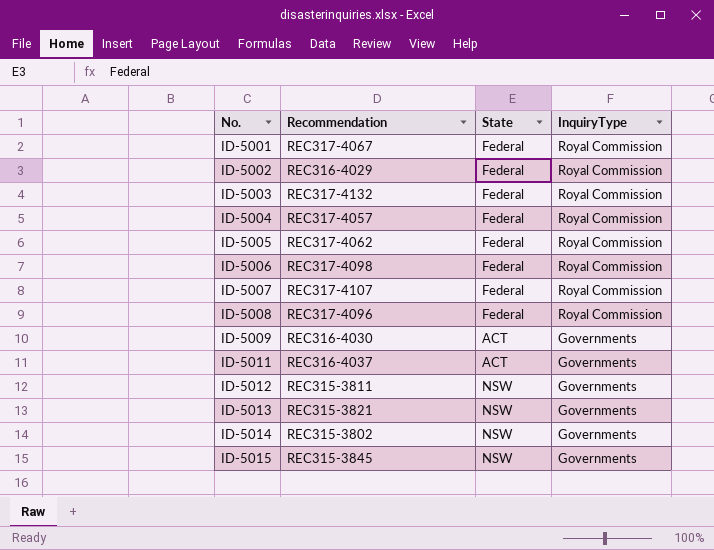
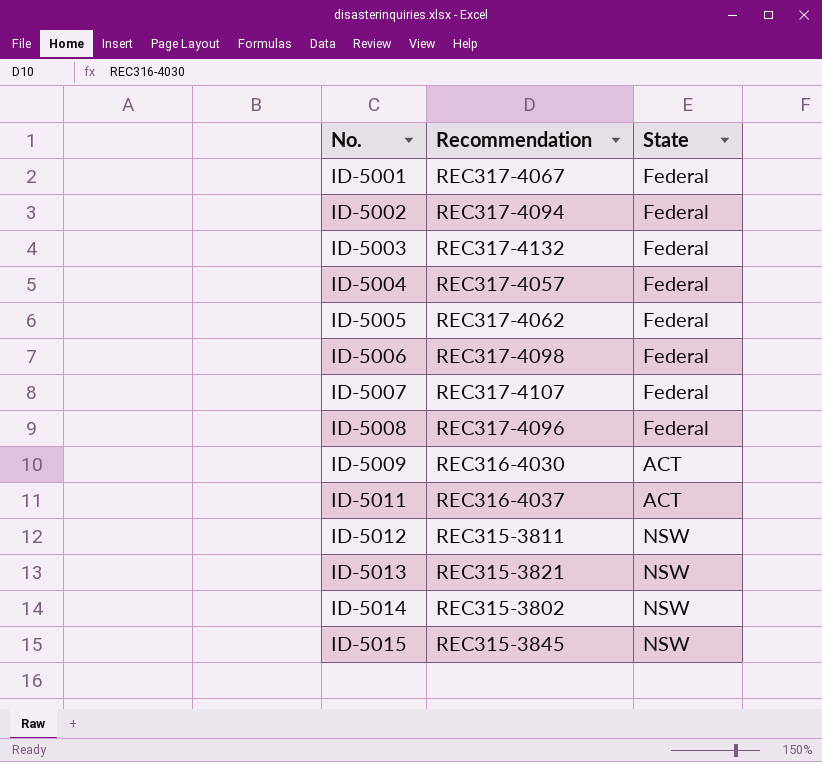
column InquiryType | position: 4 -> none
ID-5002 | Recommendation: REC316-4029 -> REC317-4094

